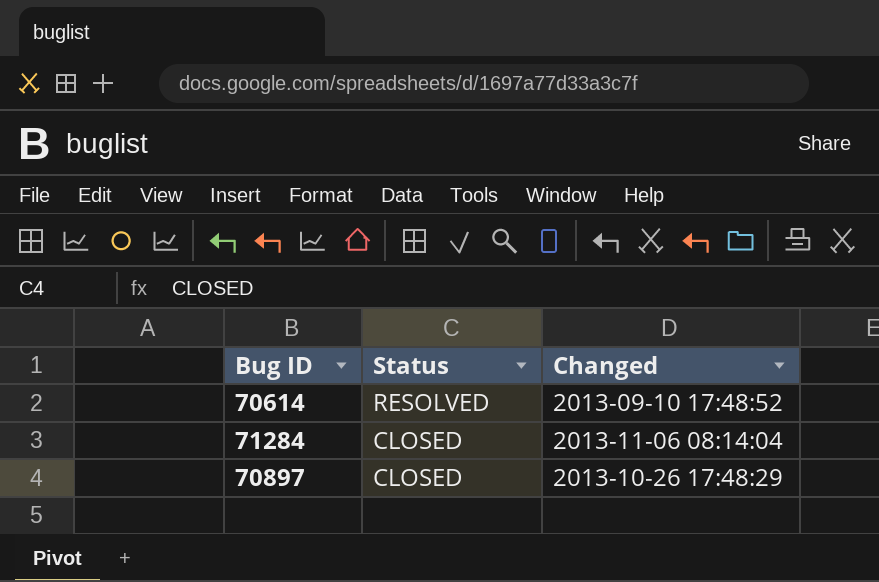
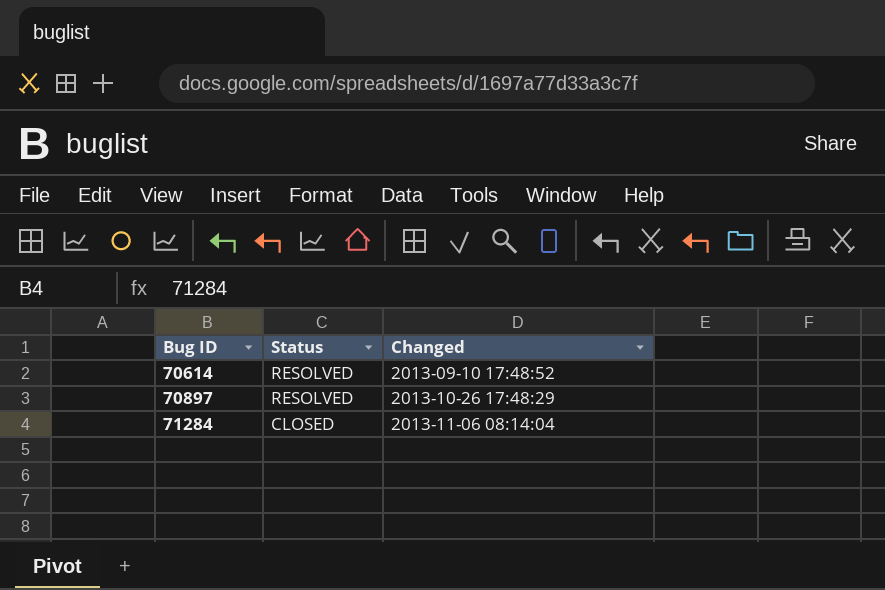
row order: Status descending -> Bug ID ascending
70897 | Status: CLOSED -> RESOLVED

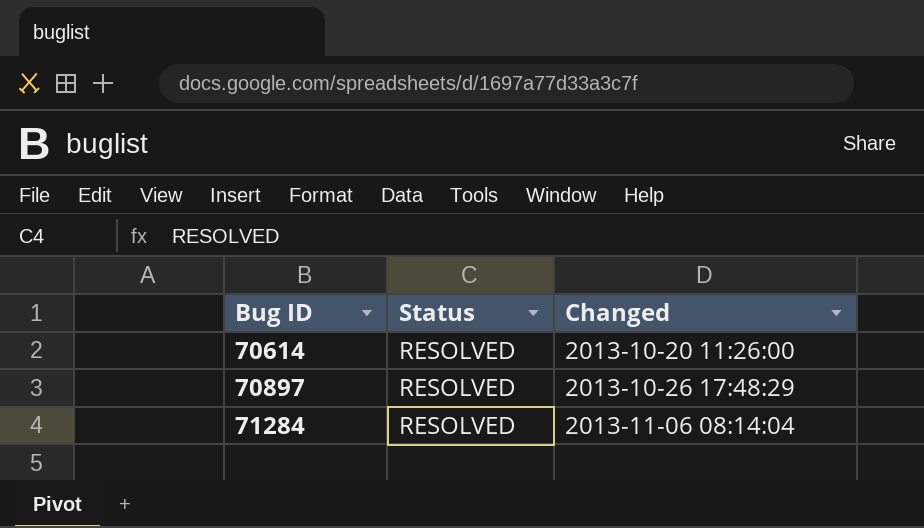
70614 | Changed: 2013-09-10 17:48:52 -> 2013-10-20 11:26:00
71284 | Status: CLOSED -> RESOLVED

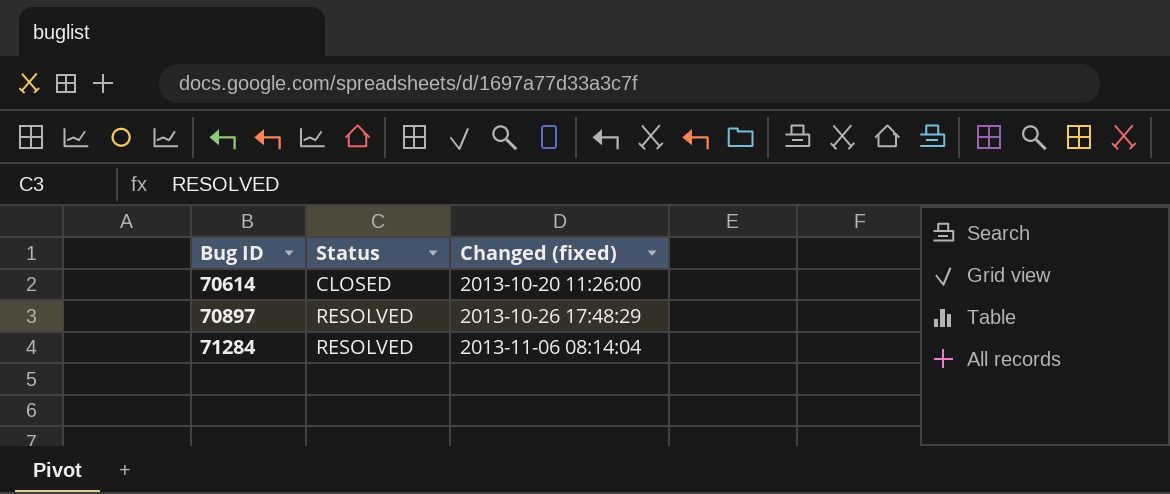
column name: Changed -> Changed (fixed)
70614 | Status: RESOLVED -> CLOSED

